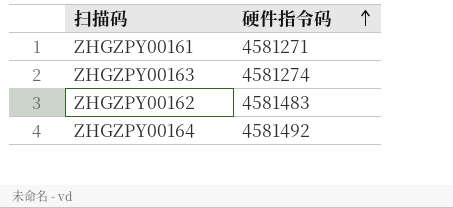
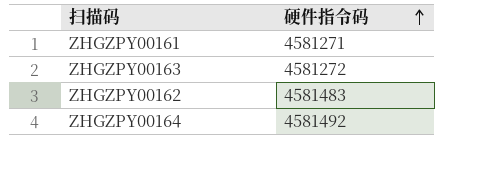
ZHGZPY00163 | 硬件指令码: 4581274 -> 4581272

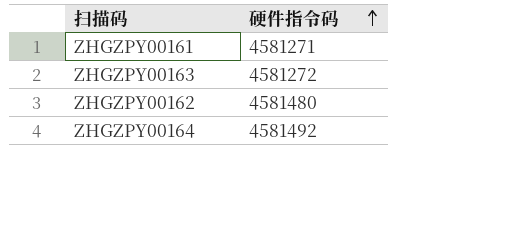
ZHGZPY00162 | 硬件指令码: 4581483 -> 4581480

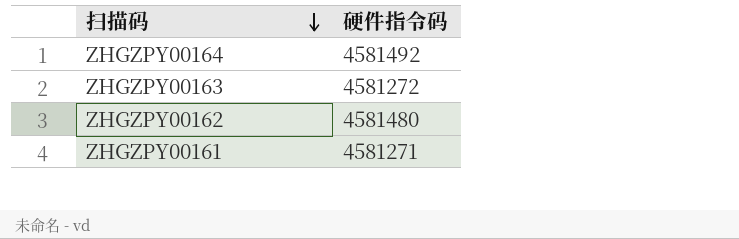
row order: 硬件指令码 ascending -> 扫描码 descending

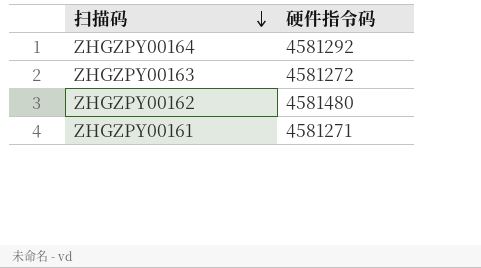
ZHGZPY00164 | 硬件指令码: 4581492 -> 4581292

